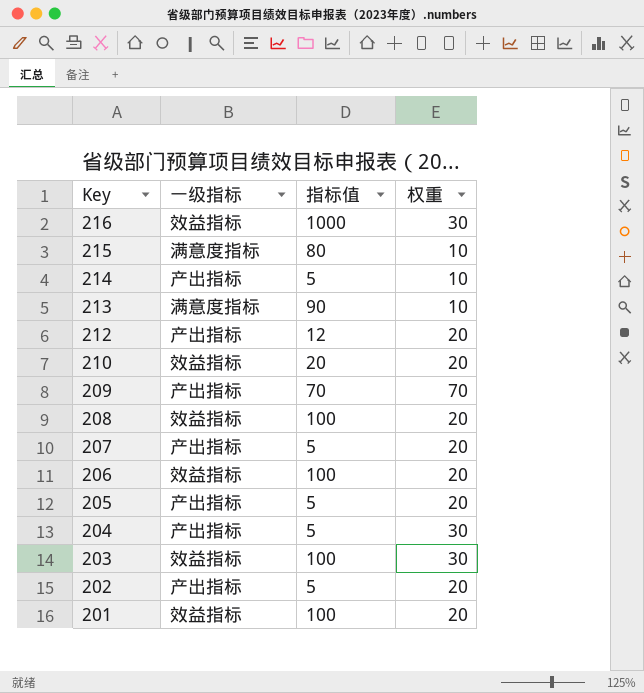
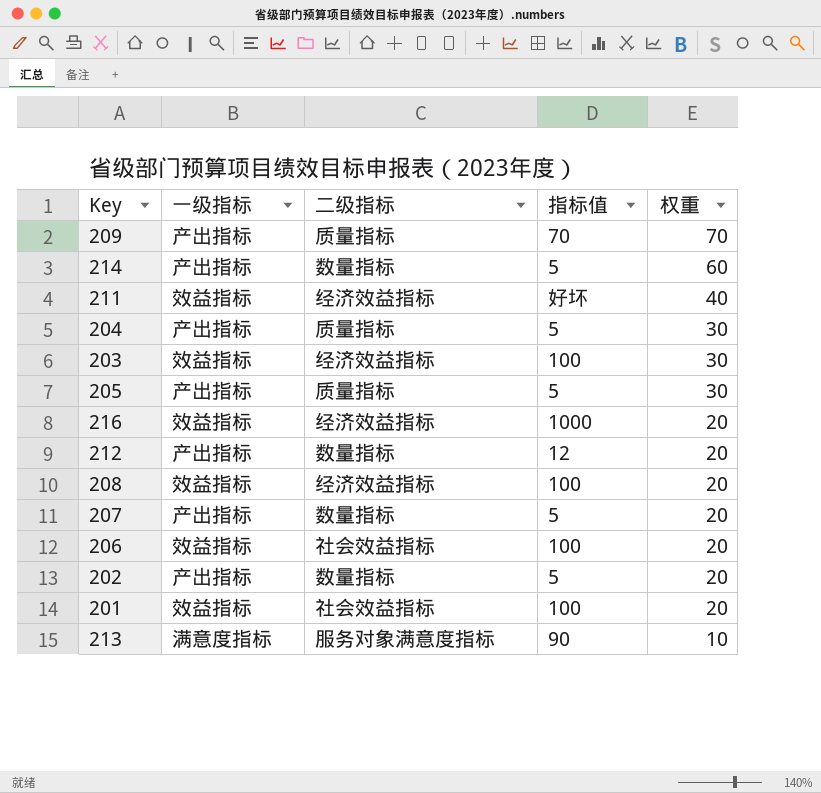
row order: Key descending -> 权重 descending
column 二级指标 | position: none -> 3
row 215: 满意度指标 | 80 | 10 -> none
row 210: 效益指标 | 20 | 20 -> none
214 | 权重: 10 -> 60
row 211: none -> 效益指标 | 经济效益指标 | 好坏 | 40
205 | 权重: 20 -> 30
216 | 权重: 30 -> 20

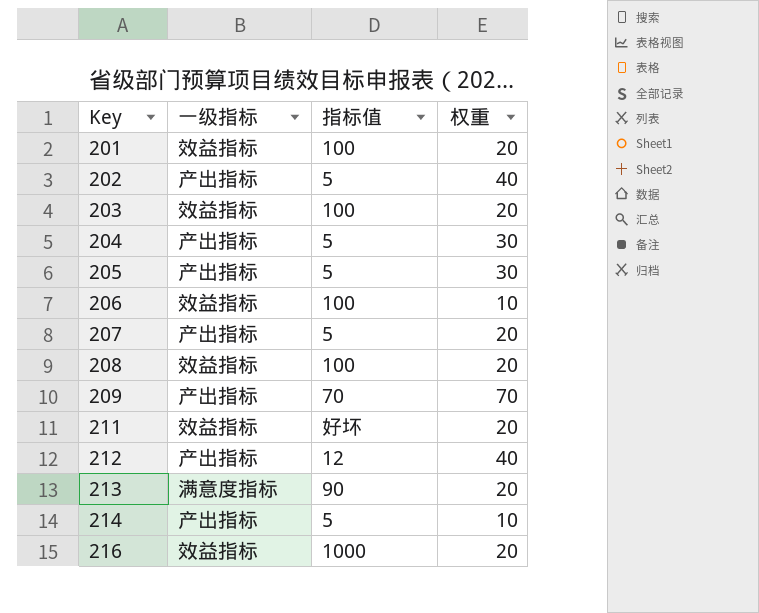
row order: 权重 descending -> Key ascending
column 二级指标 | position: 3 -> none
202 | 权重: 20 -> 40
203 | 权重: 30 -> 20
206 | 权重: 20 -> 10
211 | 权重: 40 -> 20
212 | 权重: 20 -> 40
213 | 权重: 10 -> 20
214 | 权重: 60 -> 10

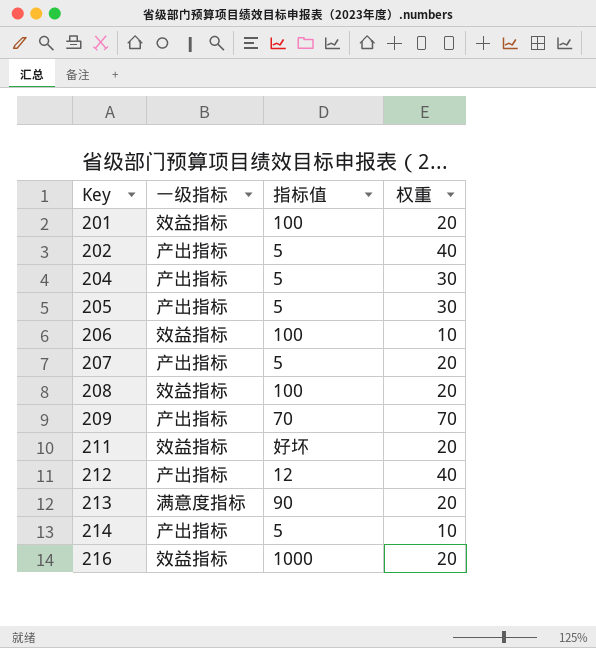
row 203: 效益指标 | 100 | 20 -> none

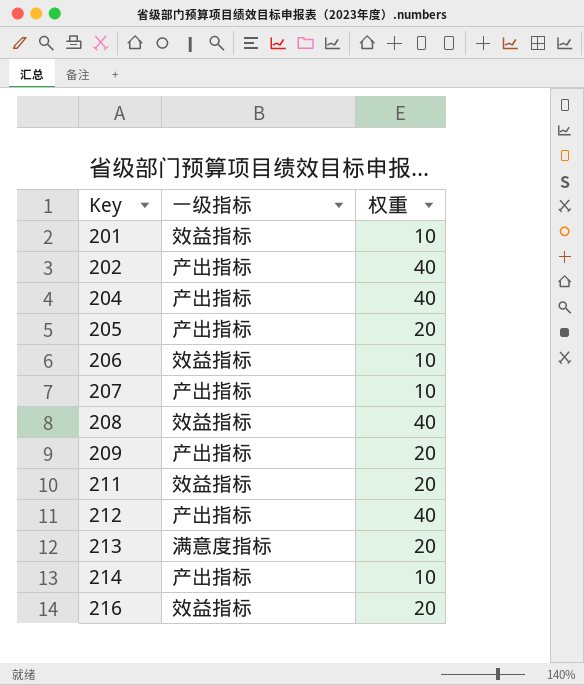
column 指标值 | position: 3 -> none
201 | 权重: 20 -> 10
204 | 权重: 30 -> 40
205 | 权重: 30 -> 20
207 | 权重: 20 -> 10
208 | 权重: 20 -> 40
209 | 权重: 70 -> 20

